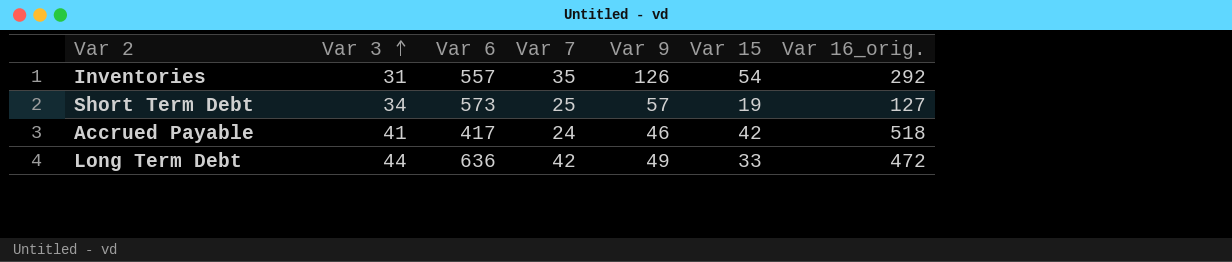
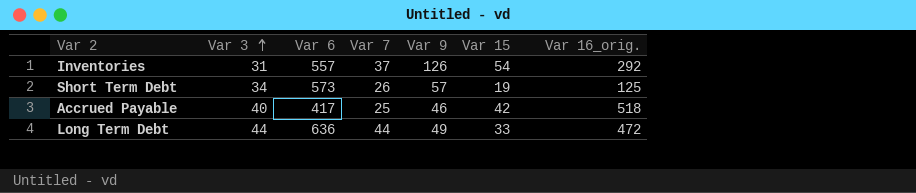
Inventories | Var 7: 35 -> 37
Short Term Debt | Var 7: 25 -> 26
Short Term Debt | Var 16_orig.: 127 -> 125
Accrued Payable | Var 3: 41 -> 40
Accrued Payable | Var 7: 24 -> 25
Long Term Debt | Var 7: 42 -> 44

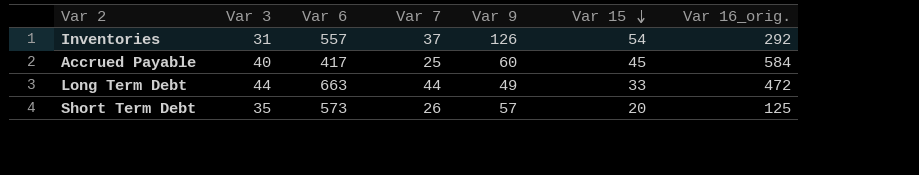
row order: Var 3 ascending -> Var 15 descending
Accrued Payable | Var 9: 46 -> 60
Accrued Payable | Var 15: 42 -> 45
Accrued Payable | Var 16_orig.: 518 -> 584
Long Term Debt | Var 6: 636 -> 663
Short Term Debt | Var 3: 34 -> 35
Short Term Debt | Var 15: 19 -> 20

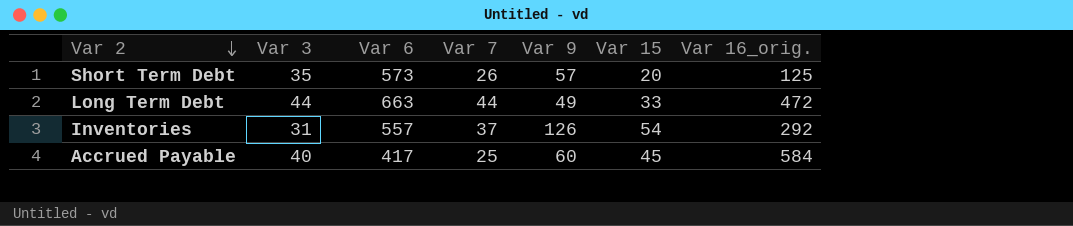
row order: Var 15 descending -> Var 2 descending

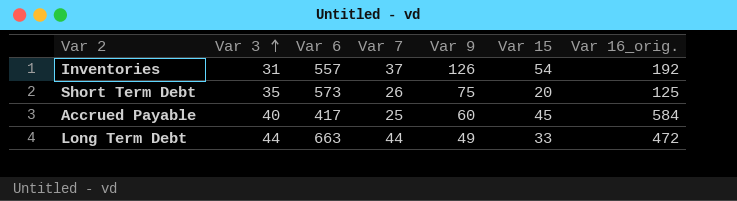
row order: Var 2 descending -> Var 3 ascending
Inventories | Var 16_orig.: 292 -> 192
Short Term Debt | Var 9: 57 -> 75

